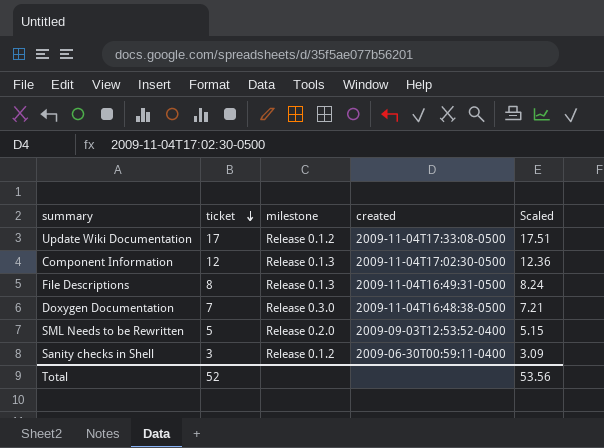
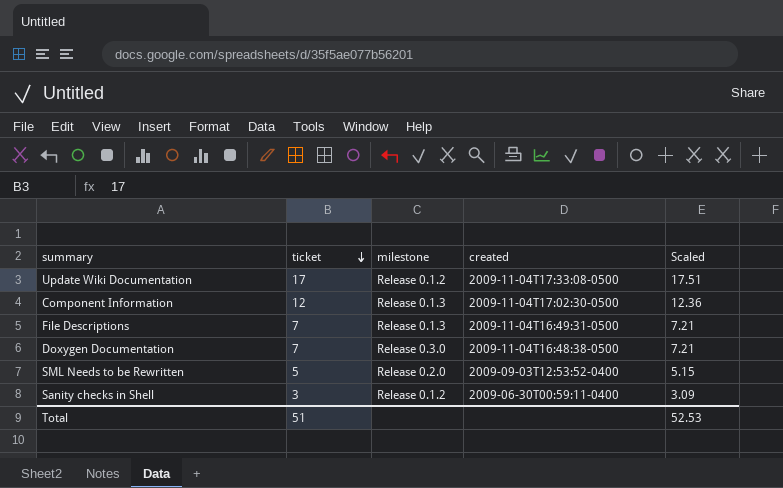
File Descriptions | ticket: 8 -> 7
File Descriptions | Scaled: 8.24 -> 7.21
Total | ticket: 52 -> 51
Total | Scaled: 53.56 -> 52.53

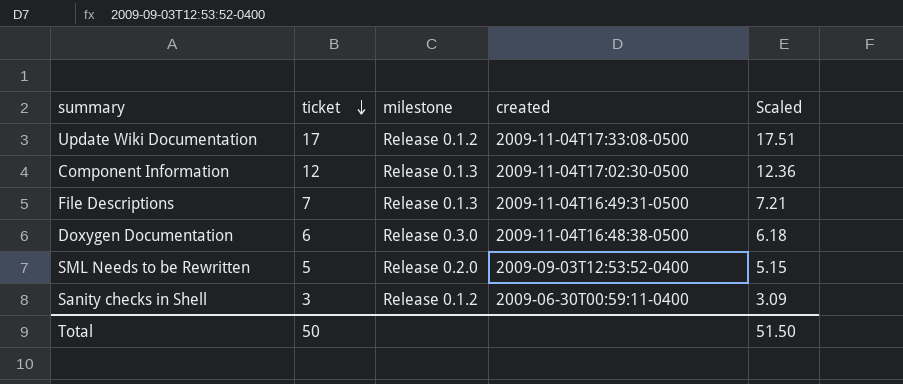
Doxygen Documentation | ticket: 7 -> 6
Doxygen Documentation | Scaled: 7.21 -> 6.18
Total | ticket: 51 -> 50
Total | Scaled: 52.53 -> 51.50

